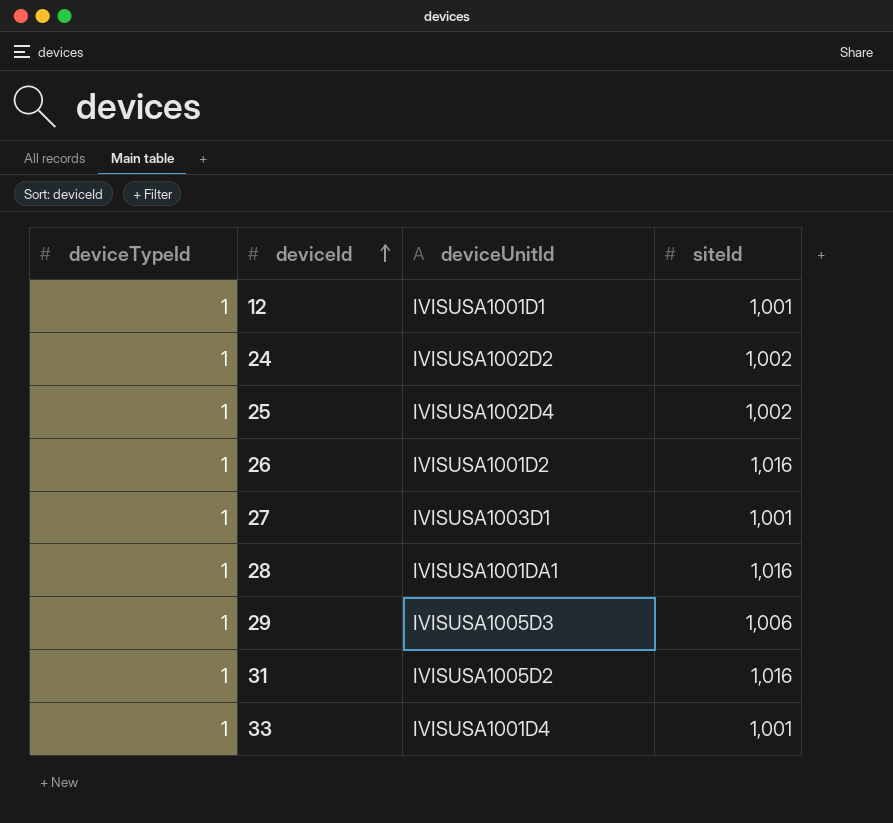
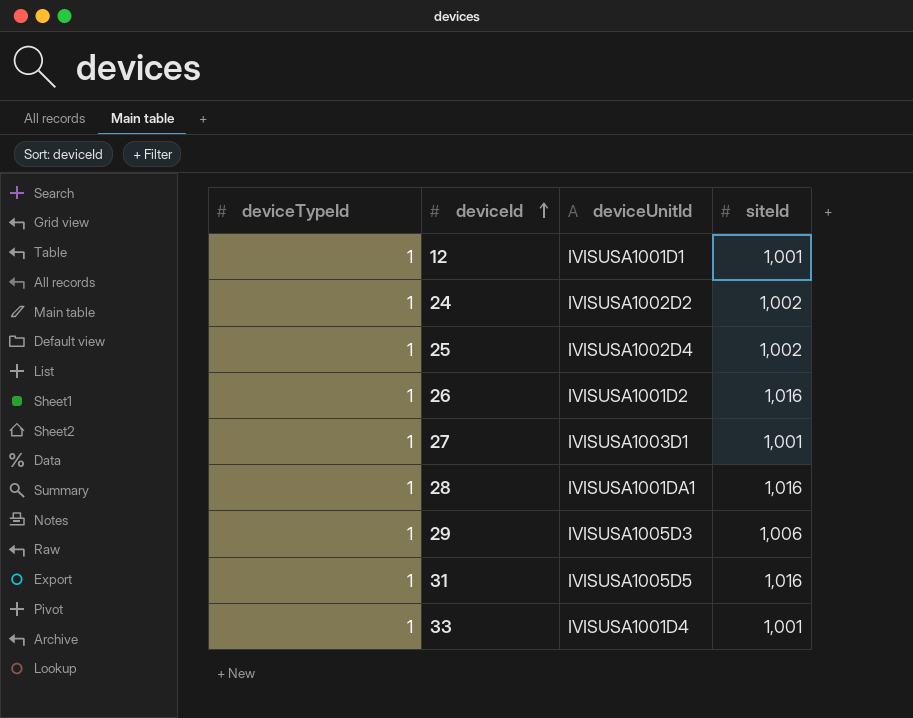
31 | deviceUnitId: IVISUSA1005D2 -> IVISUSA1005D5

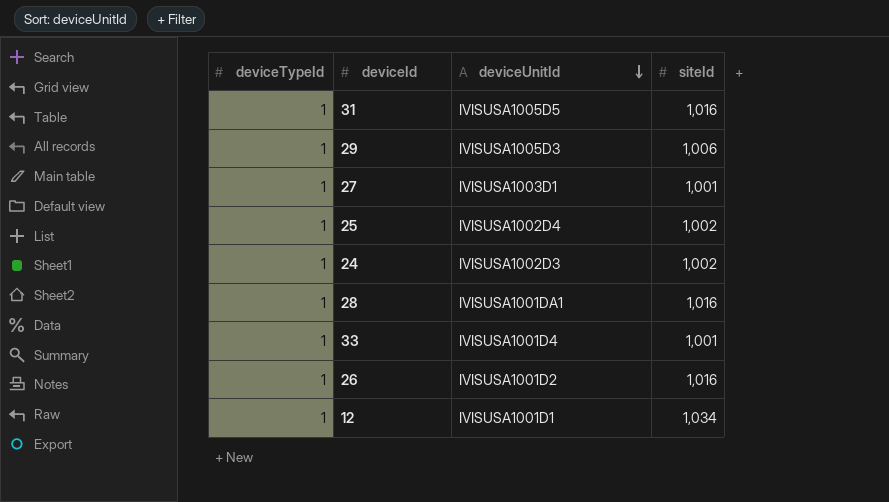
row order: deviceId ascending -> deviceUnitId descending
24 | deviceUnitId: IVISUSA1002D2 -> IVISUSA1002D3
12 | siteId: 1,001 -> 1,034

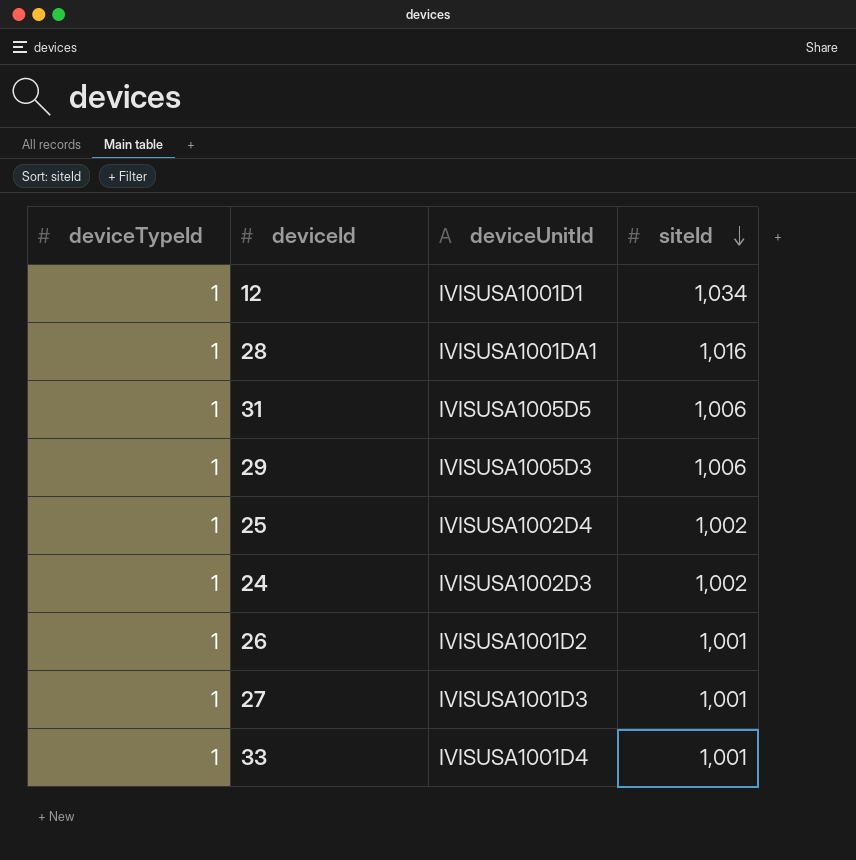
row order: deviceUnitId descending -> siteId descending
31 | siteId: 1,016 -> 1,006
26 | siteId: 1,016 -> 1,001
27 | deviceUnitId: IVISUSA1003D1 -> IVISUSA1001D3

